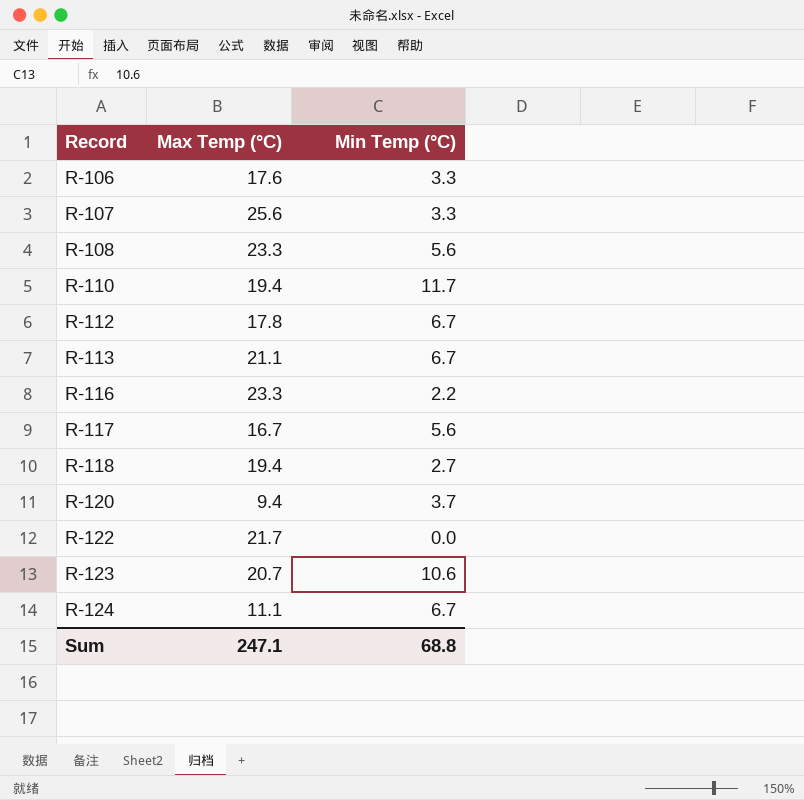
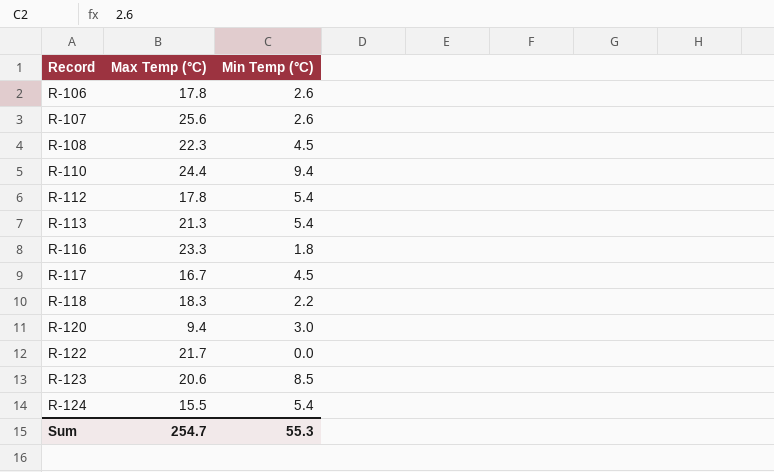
R-106 | Max Temp (°C): 17.6 -> 17.8
R-106 | Min Temp (°C): 3.3 -> 2.6
R-107 | Min Temp (°C): 3.3 -> 2.6
R-108 | Max Temp (°C): 23.3 -> 22.3
R-108 | Min Temp (°C): 5.6 -> 4.5
R-110 | Max Temp (°C): 19.4 -> 24.4
R-110 | Min Temp (°C): 11.7 -> 9.4
R-112 | Min Temp (°C): 6.7 -> 5.4
R-113 | Max Temp (°C): 21.1 -> 21.3
R-113 | Min Temp (°C): 6.7 -> 5.4
R-116 | Min Temp (°C): 2.2 -> 1.8
R-117 | Min Temp (°C): 5.6 -> 4.5
R-118 | Max Temp (°C): 19.4 -> 18.3
R-118 | Min Temp (°C): 2.7 -> 2.2
R-120 | Min Temp (°C): 3.7 -> 3.0
R-123 | Max Temp (°C): 20.7 -> 20.6
R-123 | Min Temp (°C): 10.6 -> 8.5
R-124 | Max Temp (°C): 11.1 -> 15.5
R-124 | Min Temp (°C): 6.7 -> 5.4
Sum | Max Temp (°C): 247.1 -> 254.7
Sum | Min Temp (°C): 68.8 -> 55.3

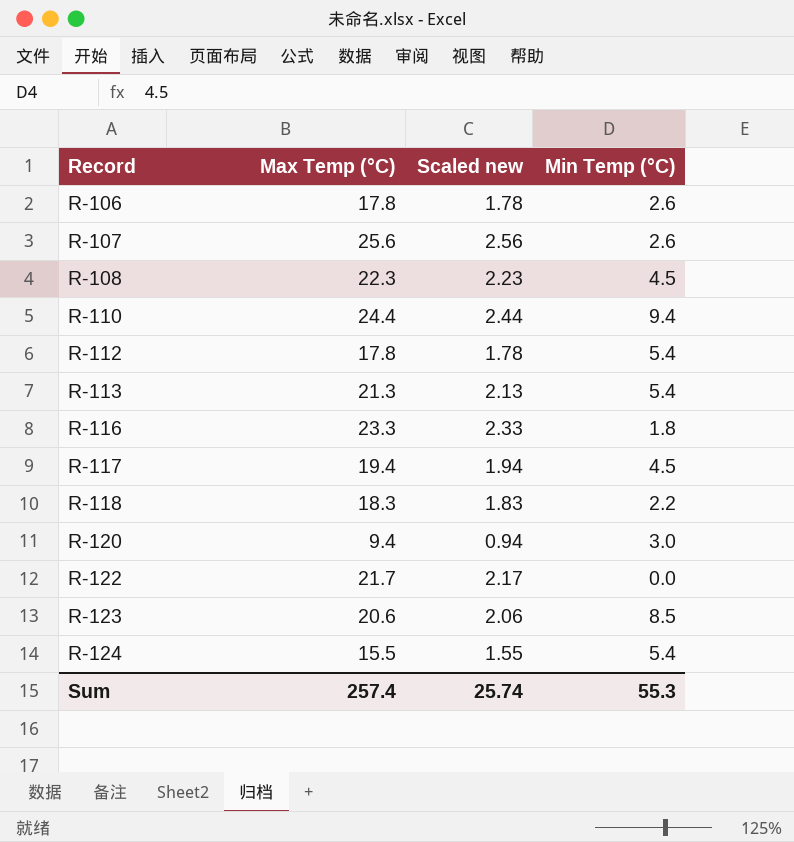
column Scaled new | formula: none -> [Max Temp (°C)] * 0.1
R-117 | Max Temp (°C): 16.7 -> 19.4
Sum | Max Temp (°C): 254.7 -> 257.4

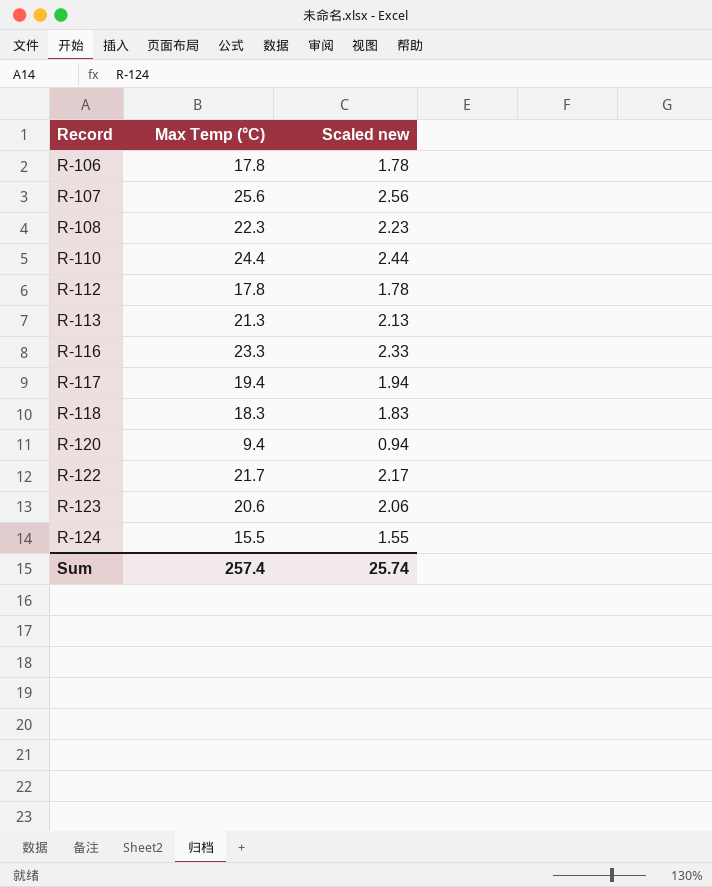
column Min Temp (°C) | position: 4 -> none

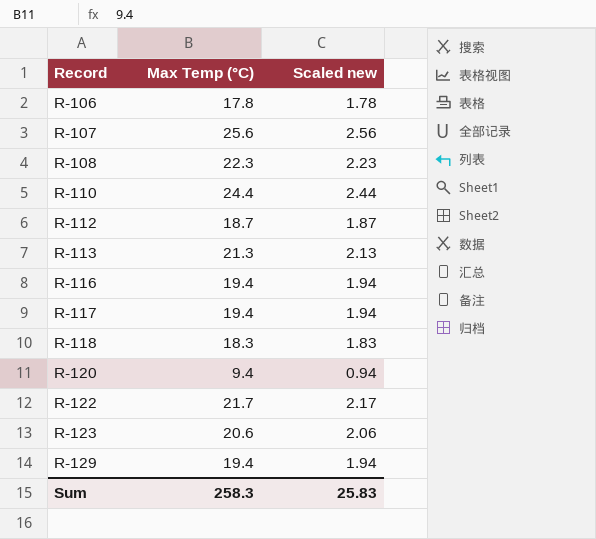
row R-124: 15.5 | 1.55 -> none
R-112 | Max Temp (°C): 17.8 -> 18.7
R-112 | Scaled new: 1.78 -> 1.87
R-116 | Max Temp (°C): 23.3 -> 19.4
R-116 | Scaled new: 2.33 -> 1.94
row R-129: none -> 19.4 | 1.94
Sum | Max Temp (°C): 257.4 -> 258.3
Sum | Scaled new: 25.74 -> 25.83

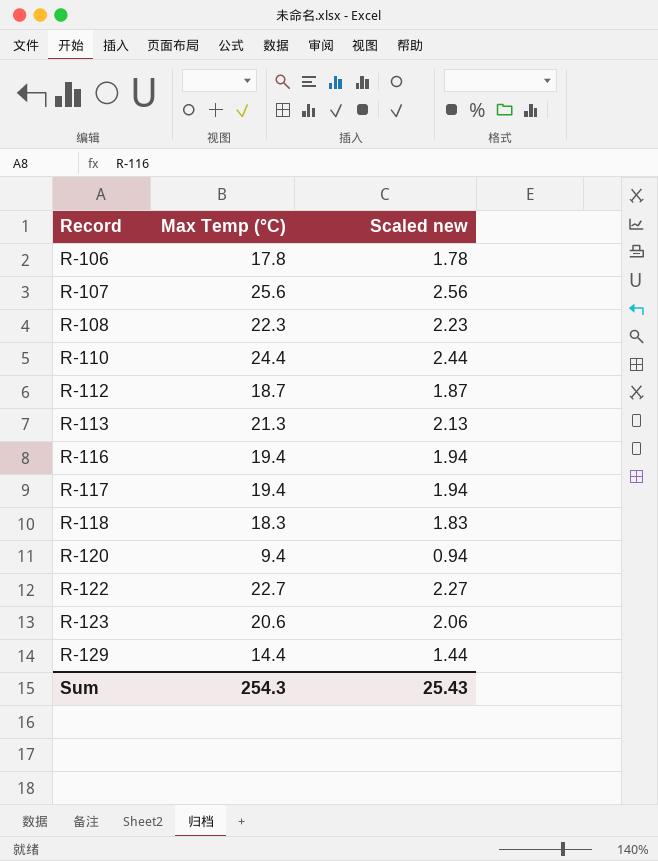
R-122 | Max Temp (°C): 21.7 -> 22.7
R-122 | Scaled new: 2.17 -> 2.27
R-129 | Max Temp (°C): 19.4 -> 14.4
R-129 | Scaled new: 1.94 -> 1.44
Sum | Max Temp (°C): 258.3 -> 254.3
Sum | Scaled new: 25.83 -> 25.43

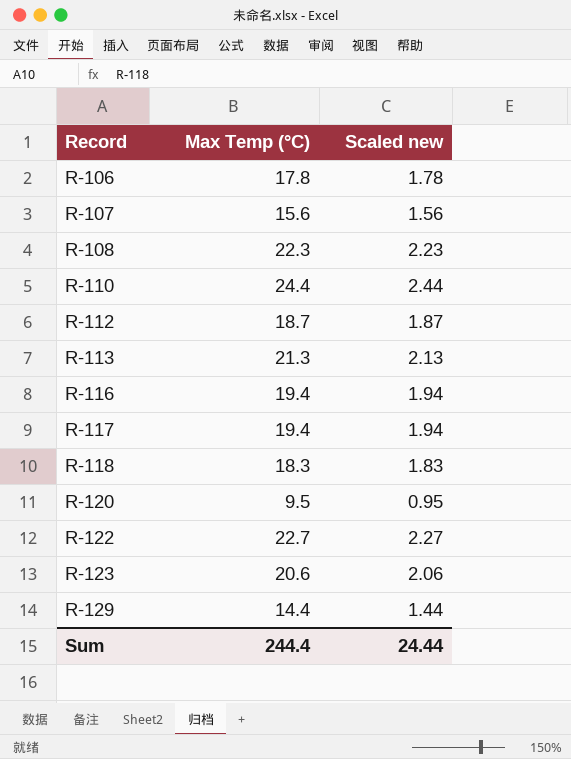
R-107 | Max Temp (°C): 25.6 -> 15.6
R-107 | Scaled new: 2.56 -> 1.56
R-120 | Max Temp (°C): 9.4 -> 9.5
R-120 | Scaled new: 0.94 -> 0.95
Sum | Max Temp (°C): 254.3 -> 244.4
Sum | Scaled new: 25.43 -> 24.44

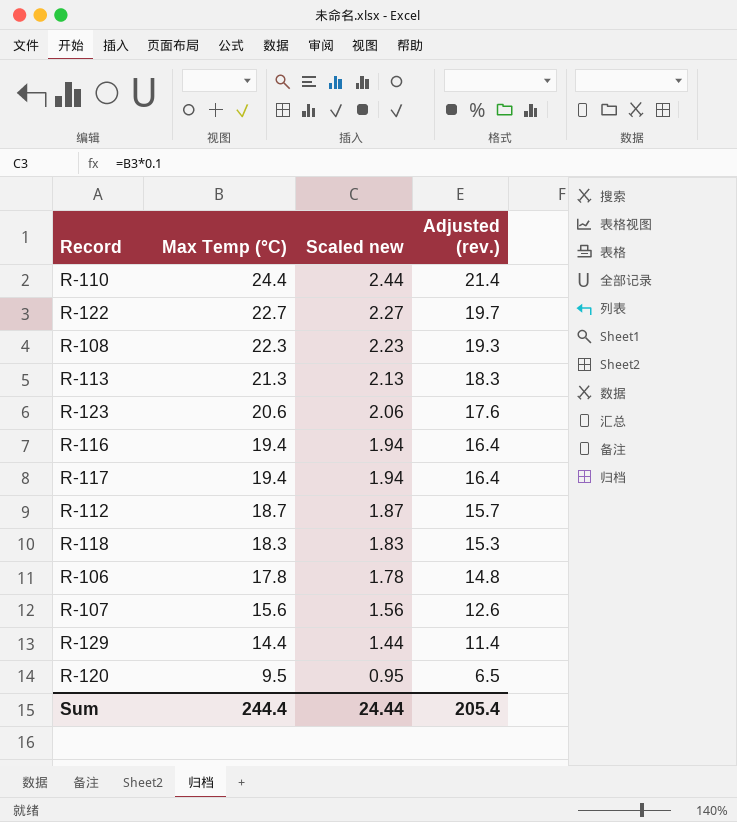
row order: Record ascending -> Max Temp (°C) descending
column Adjusted (rev.) | formula: none -> [Max Temp (°C)] - 3

